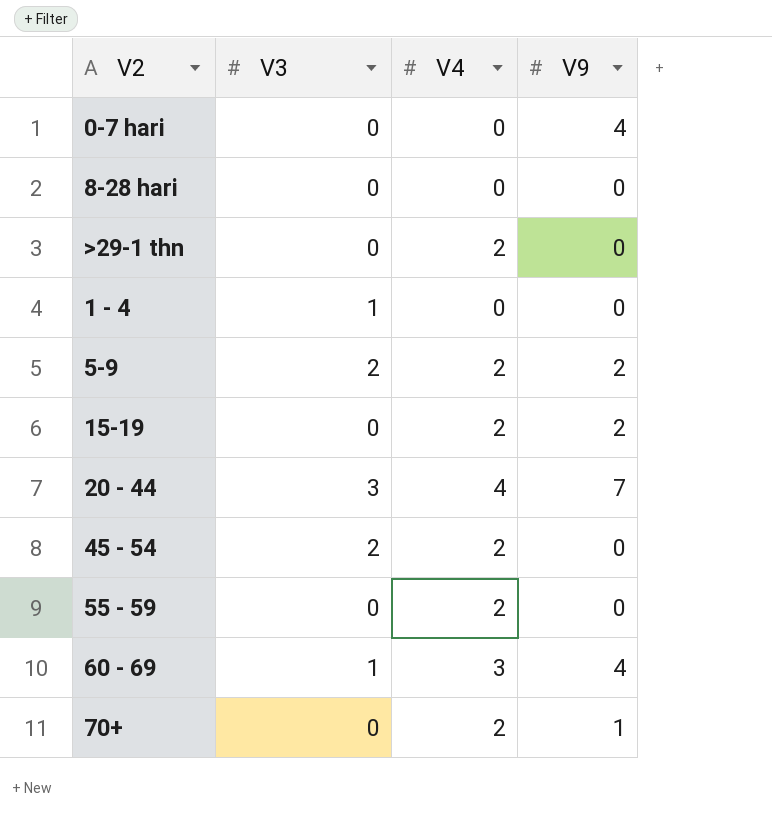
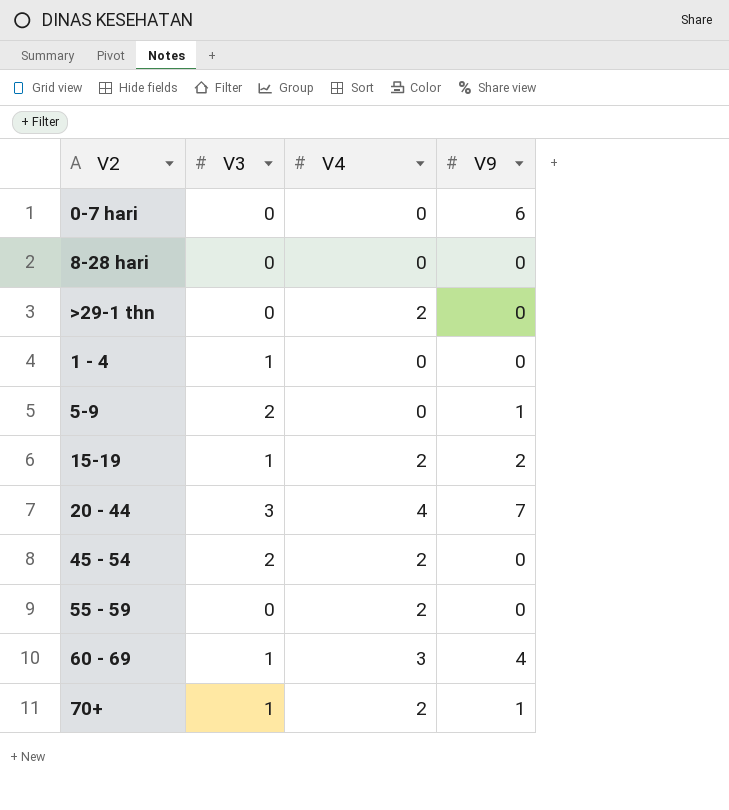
0-7 hari | V9: 4 -> 6
5-9 | V4: 2 -> 0
5-9 | V9: 2 -> 1
15-19 | V3: 0 -> 1
70+ | V3: 0 -> 1

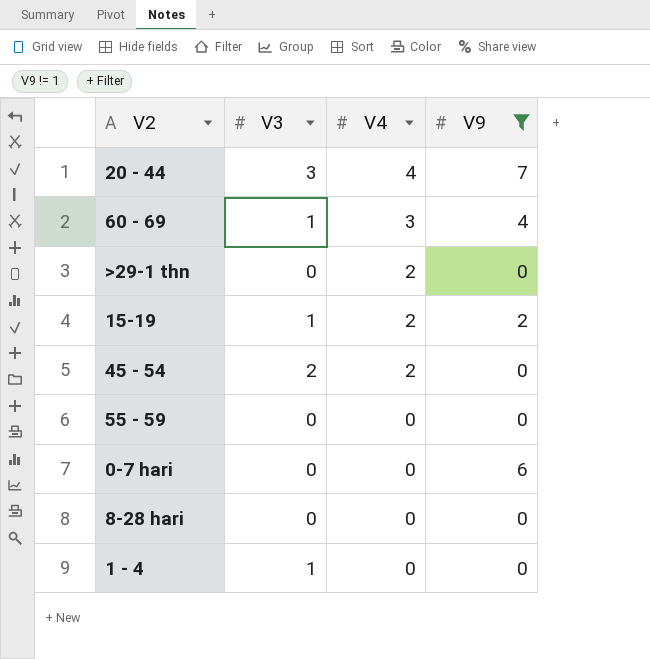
filter: none -> V9 != 1
row order: none -> V4 descending
55 - 59 | V4: 2 -> 0

